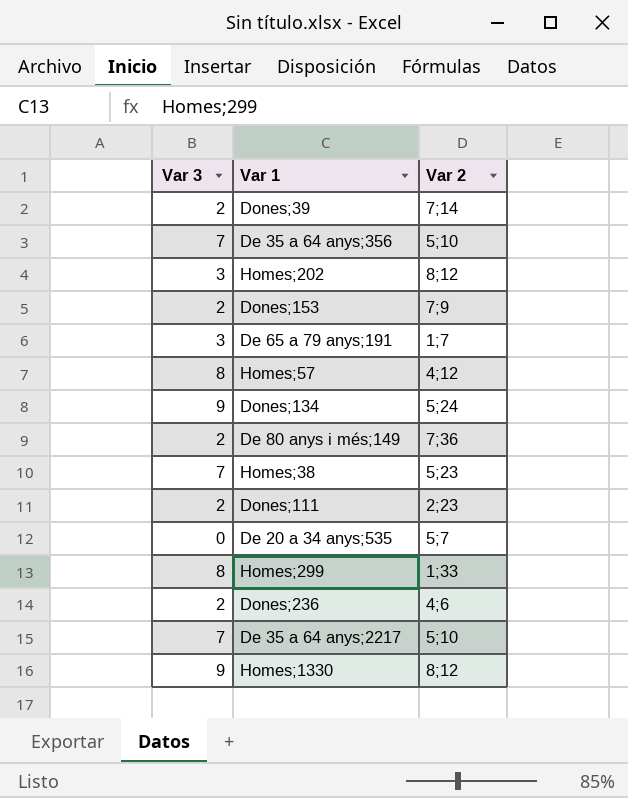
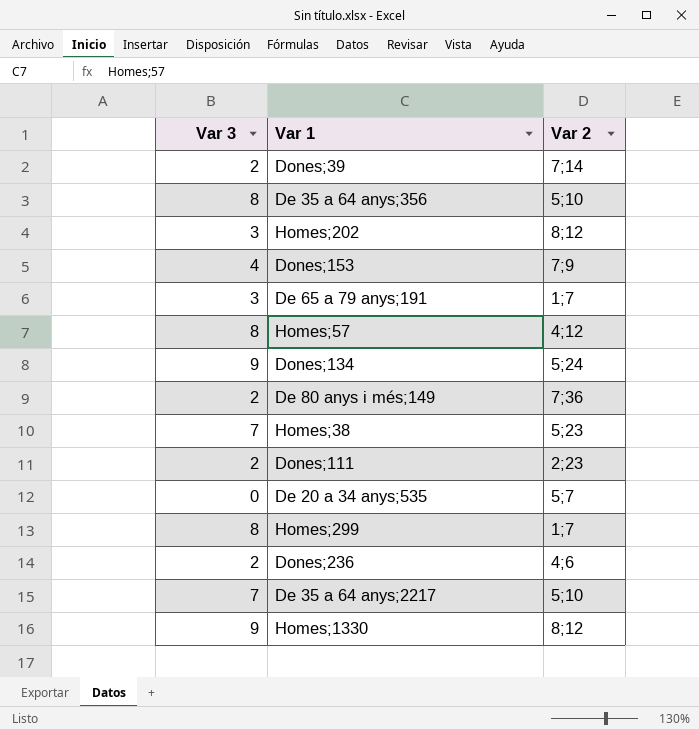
De 35 a 64 anys;356 | Var 3: 7 -> 8
Dones;153 | Var 3: 2 -> 4
Homes;299 | Var 2: 1;33 -> 1;7

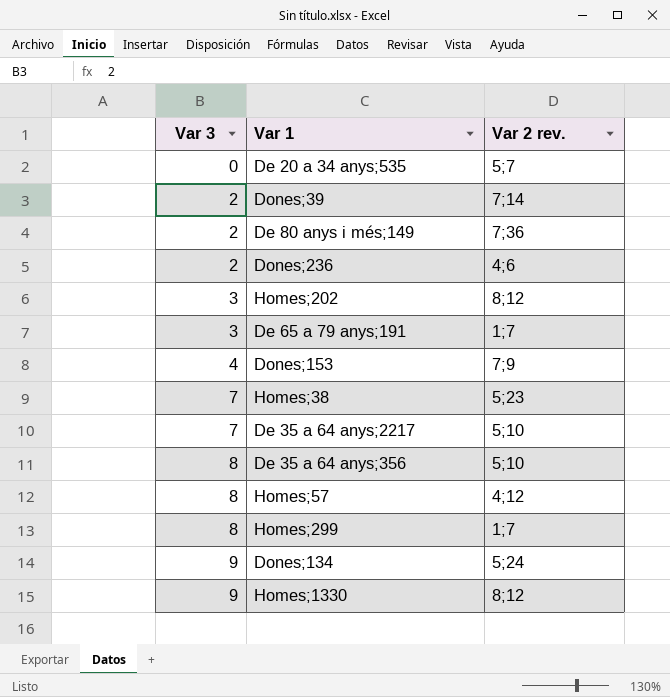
row order: none -> Var 3 ascending
column name: Var 2 -> Var 2 rev.
row Dones;111: 2 | 2;23 -> none

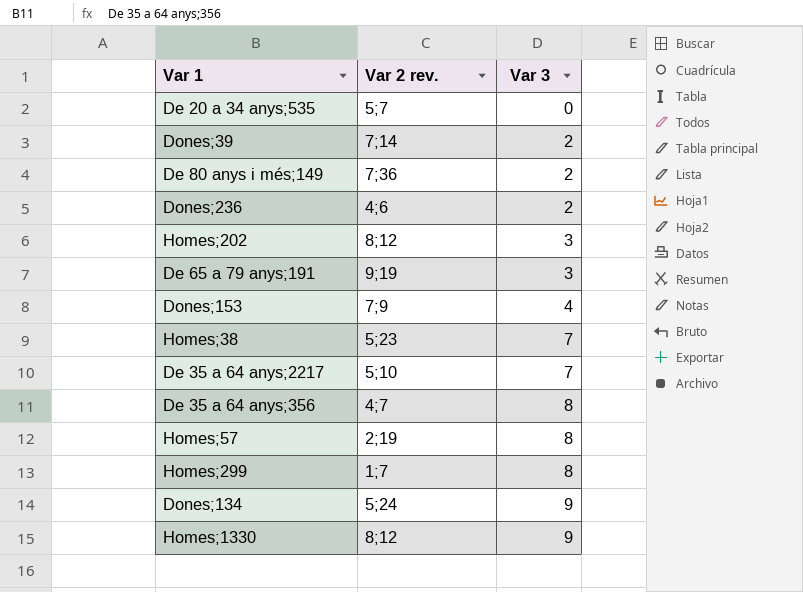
column Var 3 | position: 1 -> 3
De 65 a 79 anys;191 | Var 2 rev.: 1;7 -> 9;19
De 35 a 64 anys;356 | Var 2 rev.: 5;10 -> 4;7
Homes;57 | Var 2 rev.: 4;12 -> 2;19

